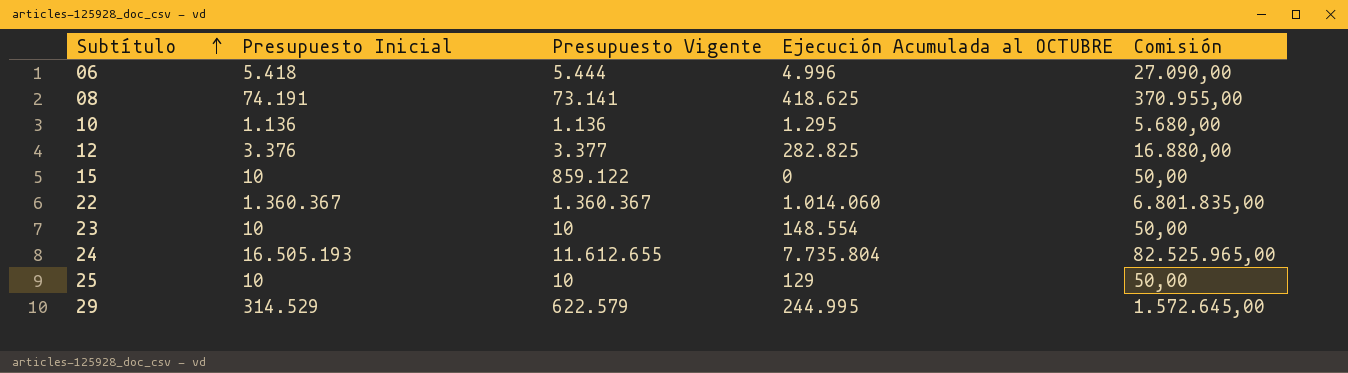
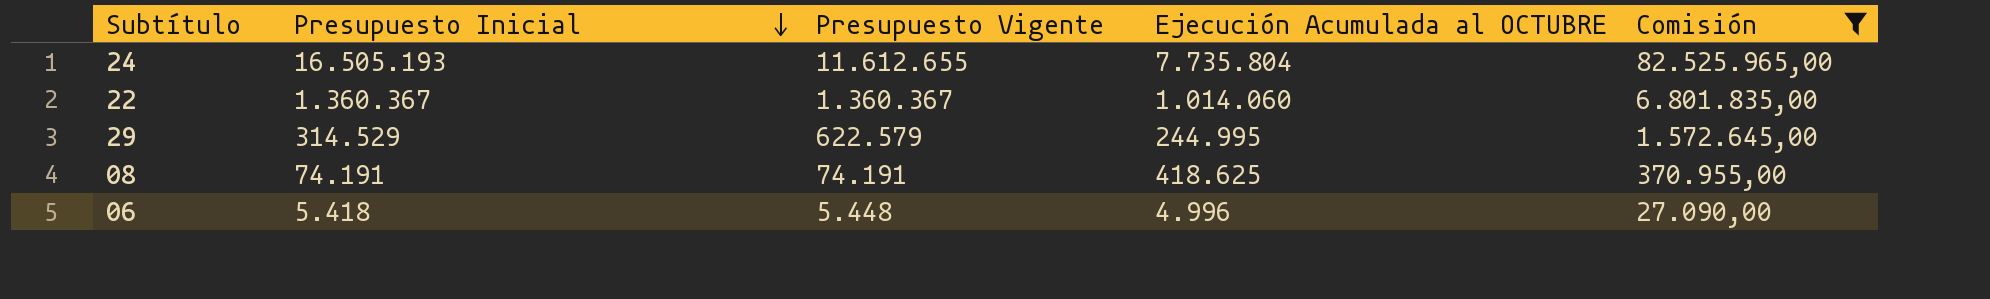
filter: none -> Comisión >= 27.090,00
row order: Subtítulo ascending -> Presupuesto Inicial descending
08 | Presupuesto Vigente: 73.141 -> 74.191
06 | Presupuesto Vigente: 5.444 -> 5.448

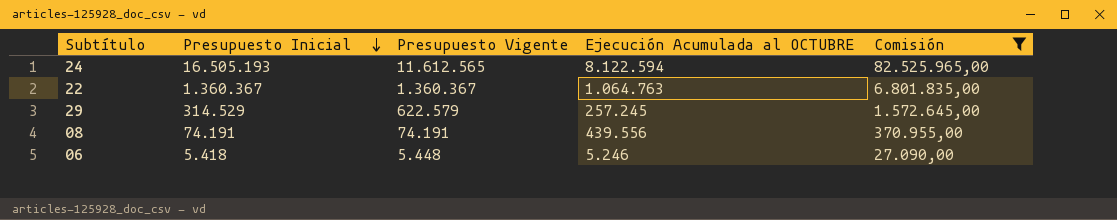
24 | Presupuesto Vigente: 11.612.655 -> 11.612.565
24 | Ejecución Acumulada al OCTUBRE: 7.735.804 -> 8.122.594
22 | Ejecución Acumulada al OCTUBRE: 1.014.060 -> 1.064.763
29 | Ejecución Acumulada al OCTUBRE: 244.995 -> 257.245
08 | Ejecución Acumulada al OCTUBRE: 418.625 -> 439.556
06 | Ejecución Acumulada al OCTUBRE: 4.996 -> 5.246

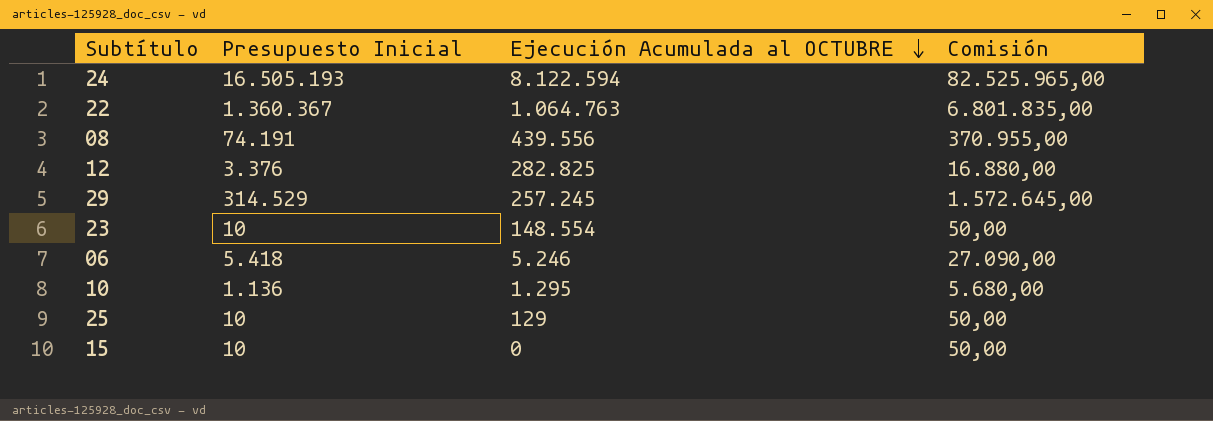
filter: Comisión >= 27.090,00 -> none
row order: Presupuesto Inicial descending -> Ejecución Acumulada al OCTUBRE descending
column Presupuesto Vigente | position: 3 -> none

